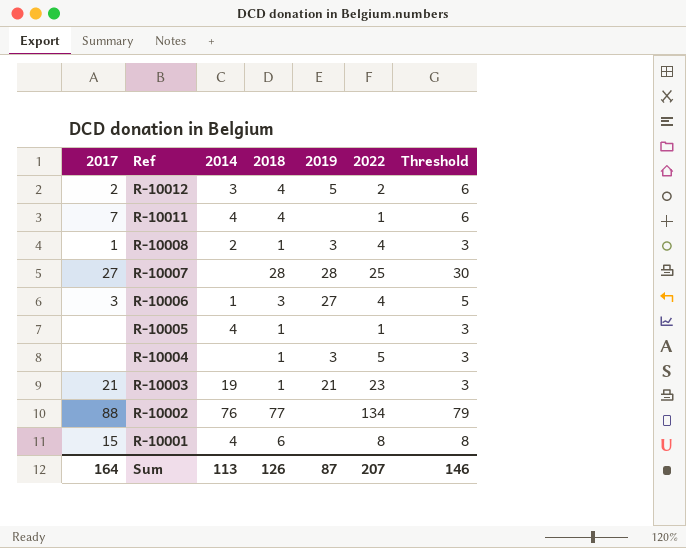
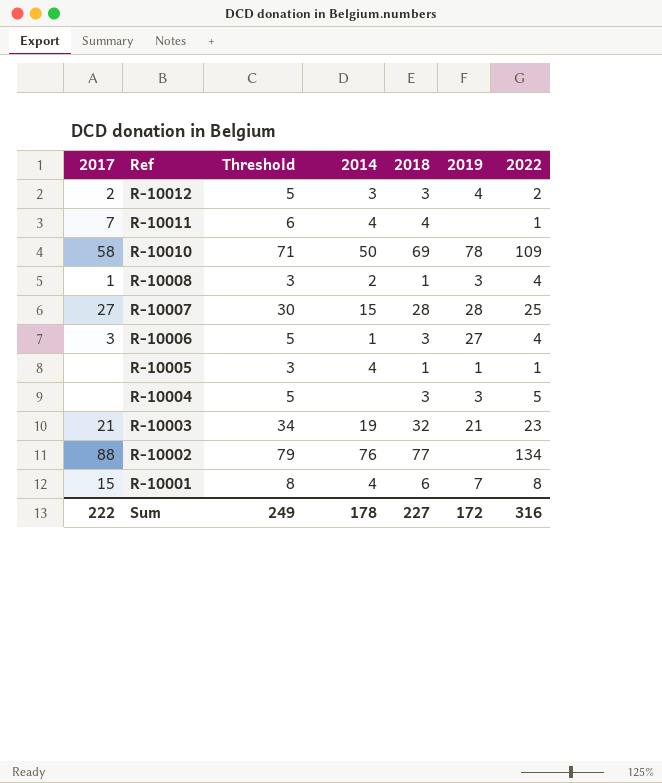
column Threshold | position: 7 -> 3
R-10012 | Threshold: 6 -> 5
R-10012 | 2018: 4 -> 3
R-10012 | 2019: 5 -> 4
row R-10010: none -> 58 | 71 | 50 | 69 | 78 | 109
R-10007 | 2014: none -> 15
R-10005 | 2019: none -> 1
R-10004 | Threshold: 3 -> 5
R-10004 | 2018: 1 -> 3
R-10003 | Threshold: 3 -> 34
R-10003 | 2018: 1 -> 32
R-10001 | 2019: none -> 7
Sum | 2017: 164 -> 222
Sum | Threshold: 146 -> 249
Sum | 2014: 113 -> 178
Sum | 2018: 126 -> 227
Sum | 2019: 87 -> 172
Sum | 2022: 207 -> 316

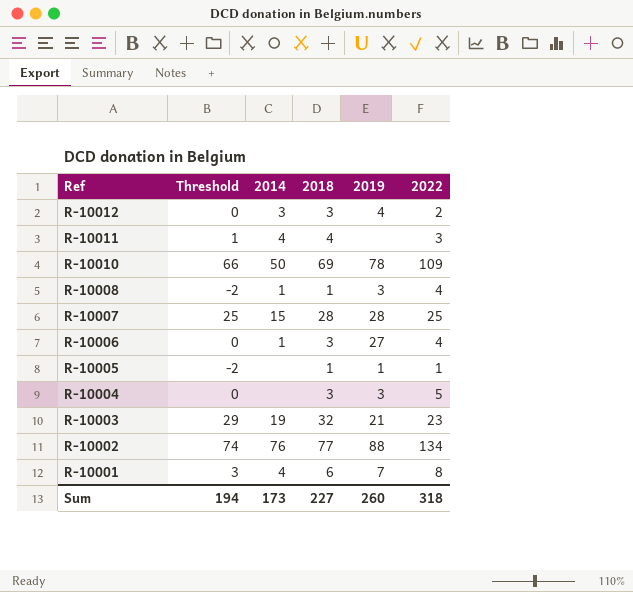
column 2017 | position: 1 -> none
column Threshold | formula: [2018] + 2 -> [2018] - 3
R-10011 | 2022: 1 -> 3
R-10008 | 2014: 2 -> 1
R-10005 | 2014: 4 -> none
R-10002 | 2019: none -> 88
Sum | Threshold: 249 -> 194
Sum | 2014: 178 -> 173
Sum | 2019: 172 -> 260
Sum | 2022: 316 -> 318

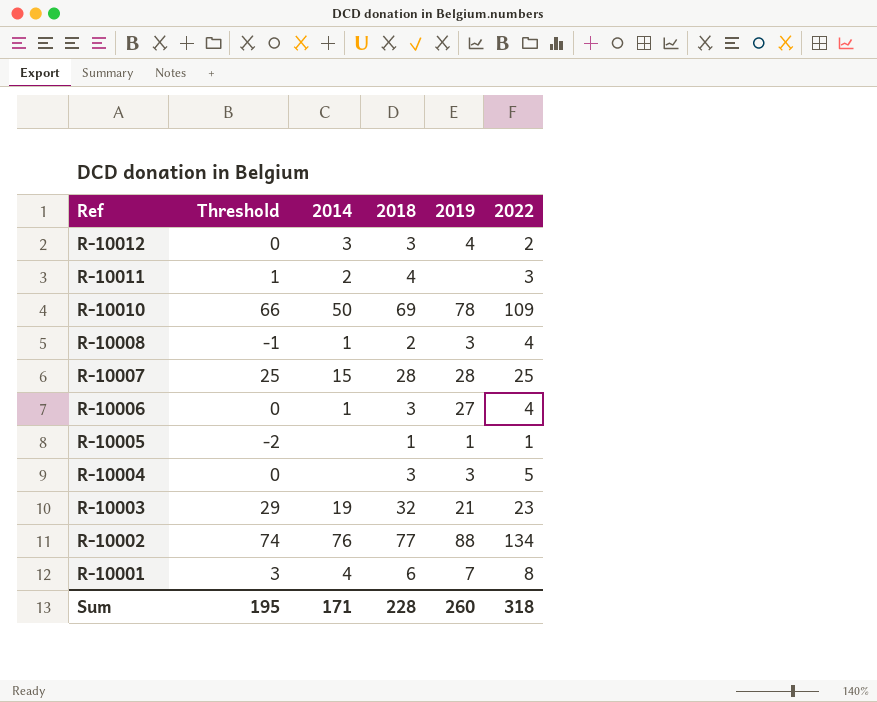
R-10011 | 2014: 4 -> 2
R-10008 | Threshold: -2 -> -1
R-10008 | 2018: 1 -> 2
Sum | Threshold: 194 -> 195
Sum | 2014: 173 -> 171
Sum | 2018: 227 -> 228

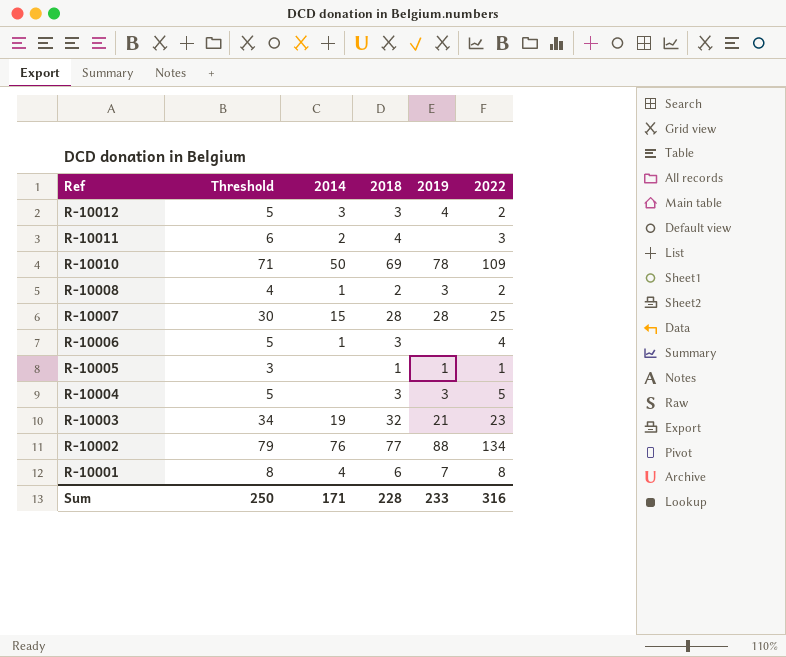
column Threshold | formula: [2018] - 3 -> [2018] + 2
R-10008 | 2022: 4 -> 2
R-10006 | 2019: 27 -> none
Sum | Threshold: 195 -> 250
Sum | 2019: 260 -> 233
Sum | 2022: 318 -> 316

